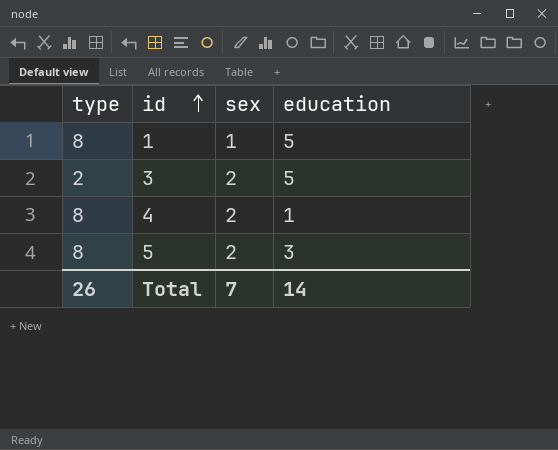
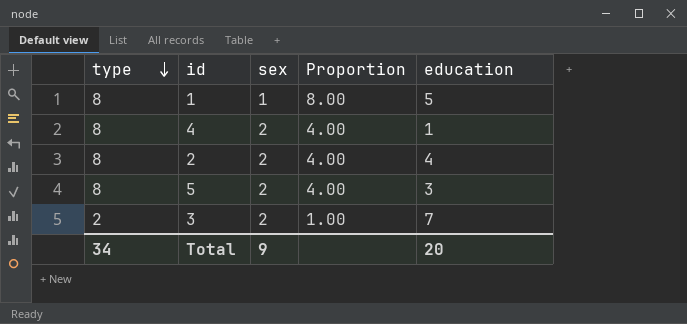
row order: id ascending -> type descending
column Proportion | formula: none -> [type] / [sex]
row 2: none -> 8 | 2 | 4.00 | 4
3 | education: 5 -> 7
Total | type: 26 -> 34
Total | sex: 7 -> 9
Total | education: 14 -> 20

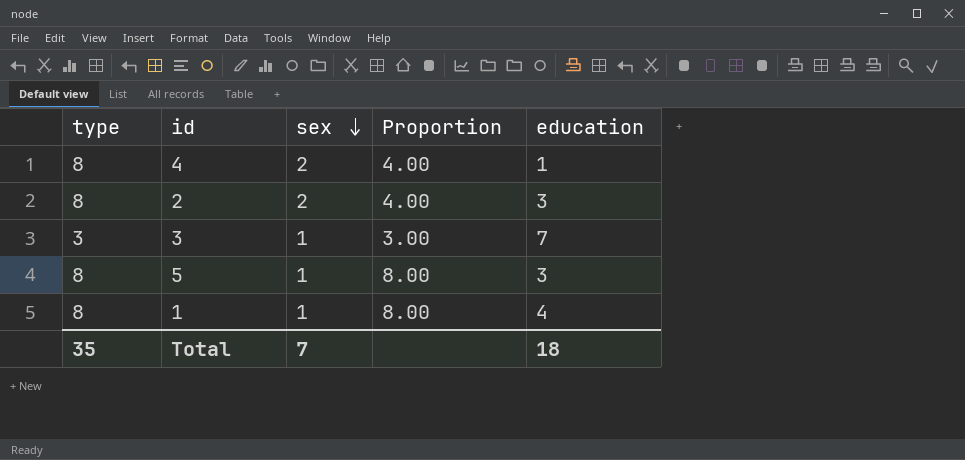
row order: type descending -> sex descending
2 | education: 4 -> 3
3 | type: 2 -> 3
3 | sex: 2 -> 1
3 | Proportion: 1.00 -> 3.00
5 | sex: 2 -> 1
5 | Proportion: 4.00 -> 8.00
1 | education: 5 -> 4
Total | type: 34 -> 35
Total | sex: 9 -> 7
Total | education: 20 -> 18

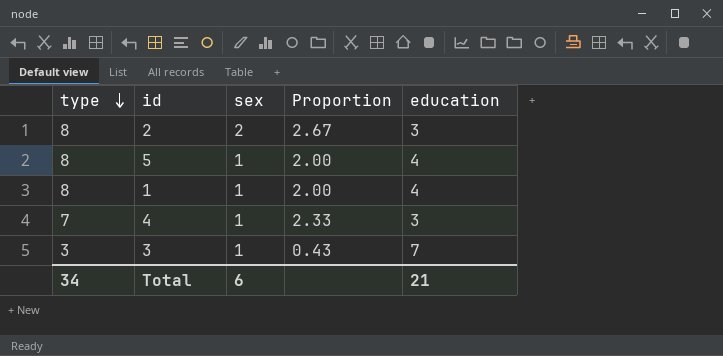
row order: sex descending -> type descending
column Proportion | formula: [type] / [sex] -> [type] / [education]
5 | education: 3 -> 4
4 | type: 8 -> 7
4 | sex: 2 -> 1
4 | education: 1 -> 3
Total | type: 35 -> 34
Total | sex: 7 -> 6
Total | education: 18 -> 21

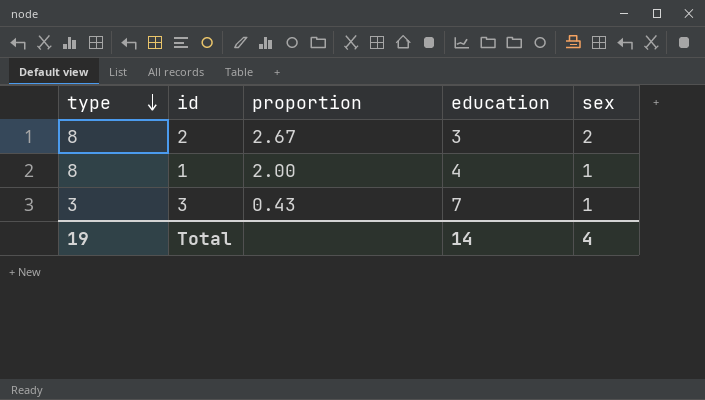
column name: Proportion -> proportion
column sex | position: 3 -> 5
row 5: 8 | 1 | 2.00 | 4 -> none
row 4: 7 | 1 | 2.33 | 3 -> none
Total | type: 34 -> 19
Total | education: 21 -> 14
Total | sex: 6 -> 4

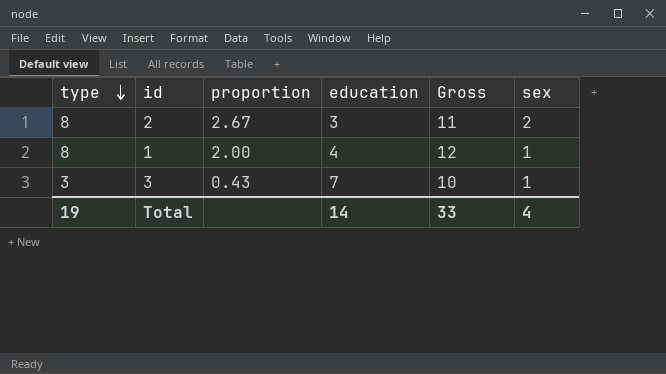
column Gross | formula: none -> [type] + [education]

